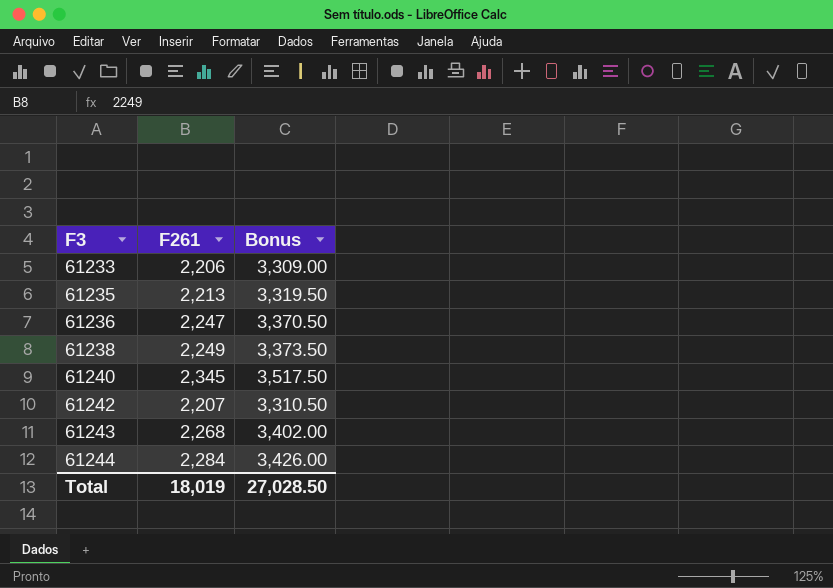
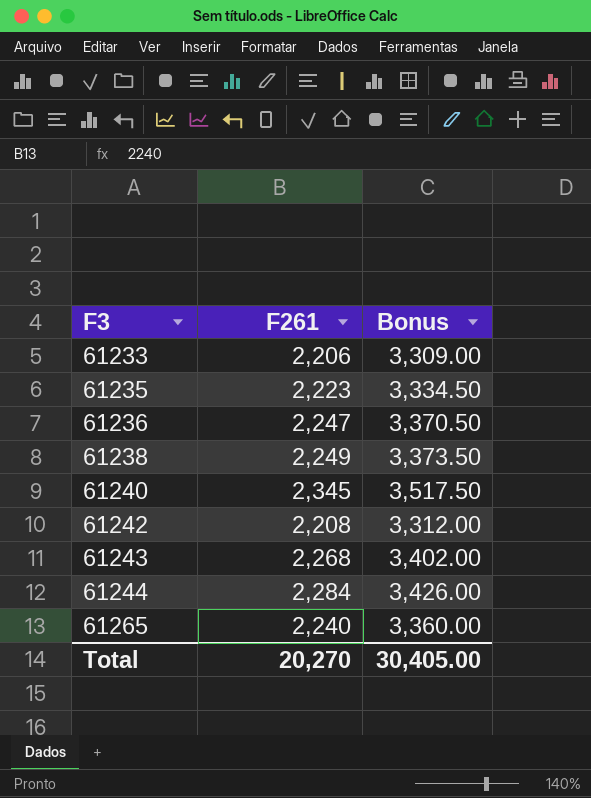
61235 | F261: 2,213 -> 2,223
61235 | Bonus: 3,319.50 -> 3,334.50
61242 | F261: 2,207 -> 2,208
61242 | Bonus: 3,310.50 -> 3,312.00
row 61265: none -> 2,240 | 3,360.00
Total | F261: 18,019 -> 20,270
Total | Bonus: 27,028.50 -> 30,405.00

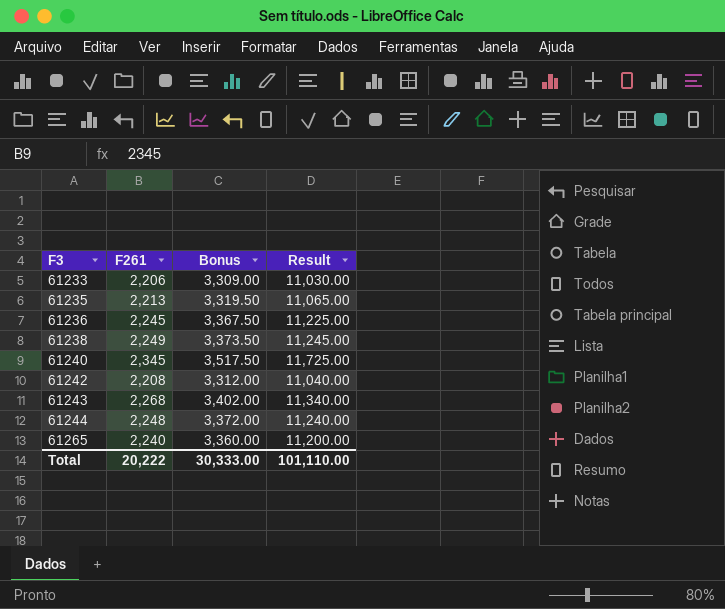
column Result | formula: none -> [F261] * 5
61235 | F261: 2,223 -> 2,213
61235 | Bonus: 3,334.50 -> 3,319.50
61236 | F261: 2,247 -> 2,245
61236 | Bonus: 3,370.50 -> 3,367.50
61244 | F261: 2,284 -> 2,248
61244 | Bonus: 3,426.00 -> 3,372.00
Total | F261: 20,270 -> 20,222
Total | Bonus: 30,405.00 -> 30,333.00

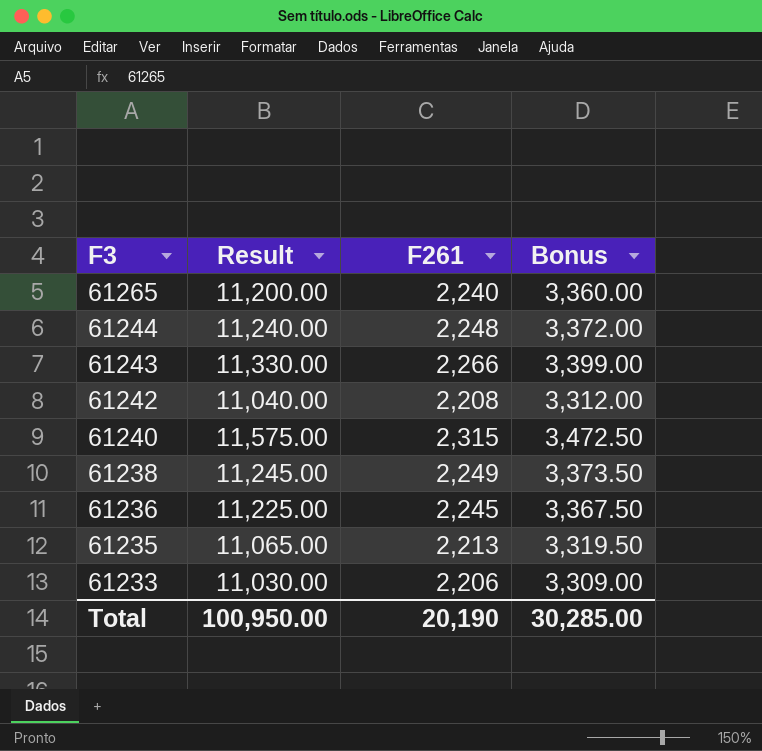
row order: F3 ascending -> F3 descending
column Result | position: 4 -> 2
61243 | Result: 11,340.00 -> 11,330.00
61243 | F261: 2,268 -> 2,266
61243 | Bonus: 3,402.00 -> 3,399.00
61240 | Result: 11,725.00 -> 11,575.00
61240 | F261: 2,345 -> 2,315
61240 | Bonus: 3,517.50 -> 3,472.50
Total | Result: 101,110.00 -> 100,950.00
Total | F261: 20,222 -> 20,190
Total | Bonus: 30,333.00 -> 30,285.00

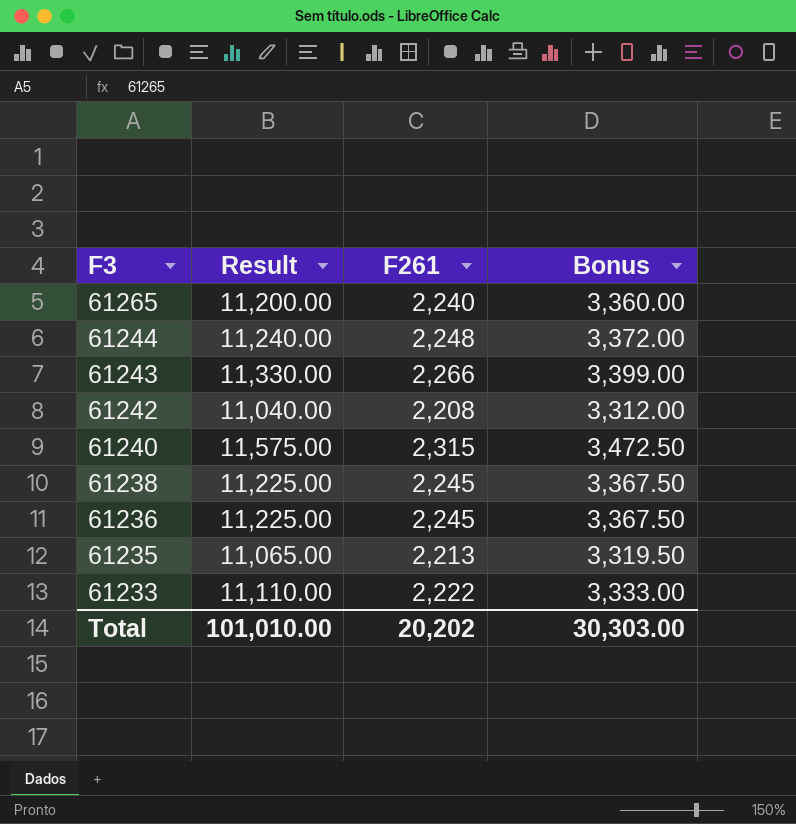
61238 | Result: 11,245.00 -> 11,225.00
61238 | F261: 2,249 -> 2,245
61238 | Bonus: 3,373.50 -> 3,367.50
61233 | Result: 11,030.00 -> 11,110.00
61233 | F261: 2,206 -> 2,222
61233 | Bonus: 3,309.00 -> 3,333.00
Total | Result: 100,950.00 -> 101,010.00
Total | F261: 20,190 -> 20,202
Total | Bonus: 30,285.00 -> 30,303.00

